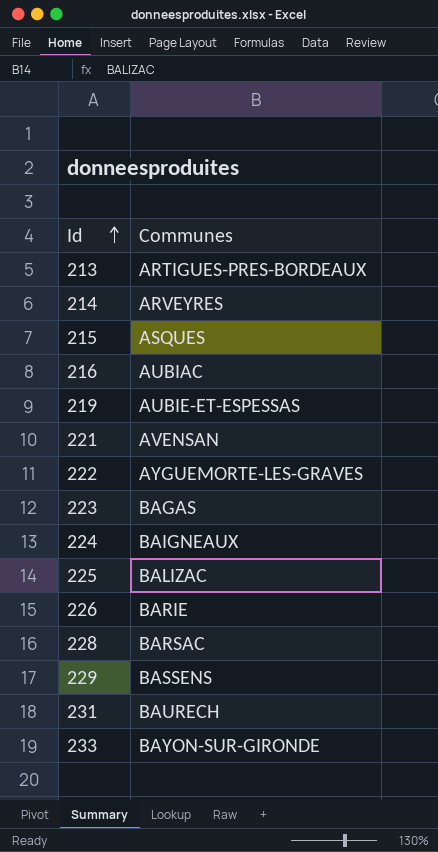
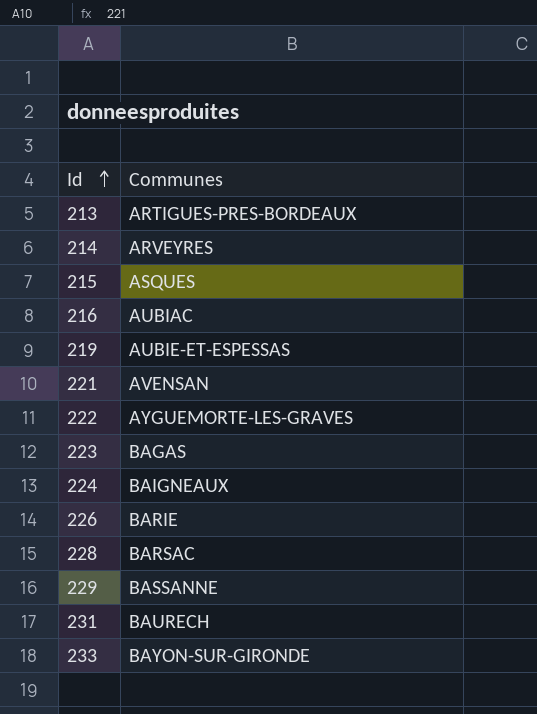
row 225: BALIZAC -> none
229 | Communes: BASSENS -> BASSANNE

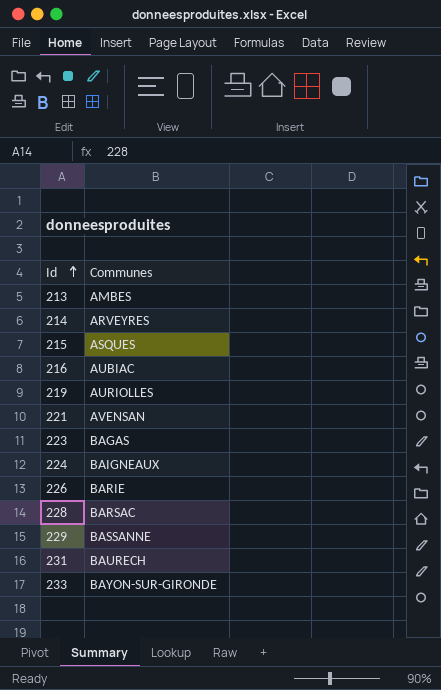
row 222: AYGUEMORTE-LES-GRAVES -> none
213 | Communes: ARTIGUES-PRES-BORDEAUX -> AMBES
219 | Communes: AUBIE-ET-ESPESSAS -> AURIOLLES

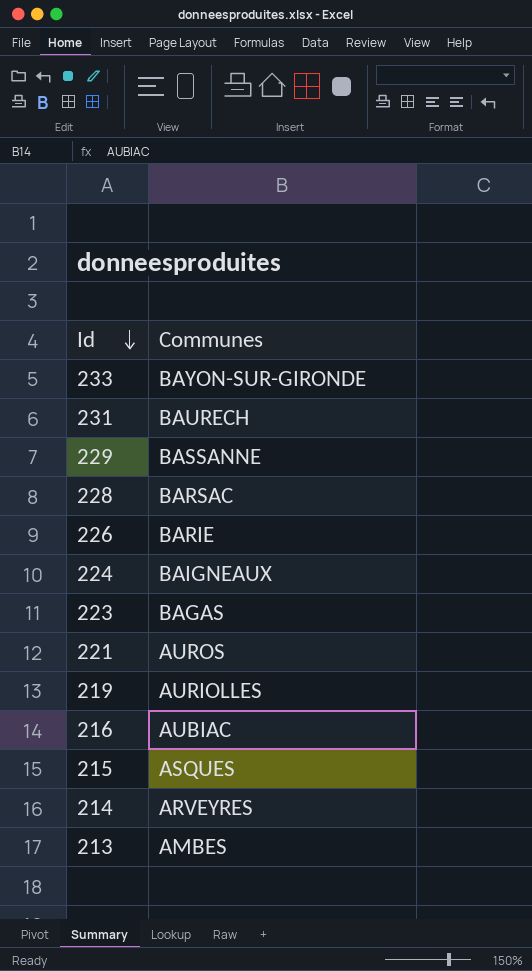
row order: Id ascending -> Id descending
221 | Communes: AVENSAN -> AUROS

